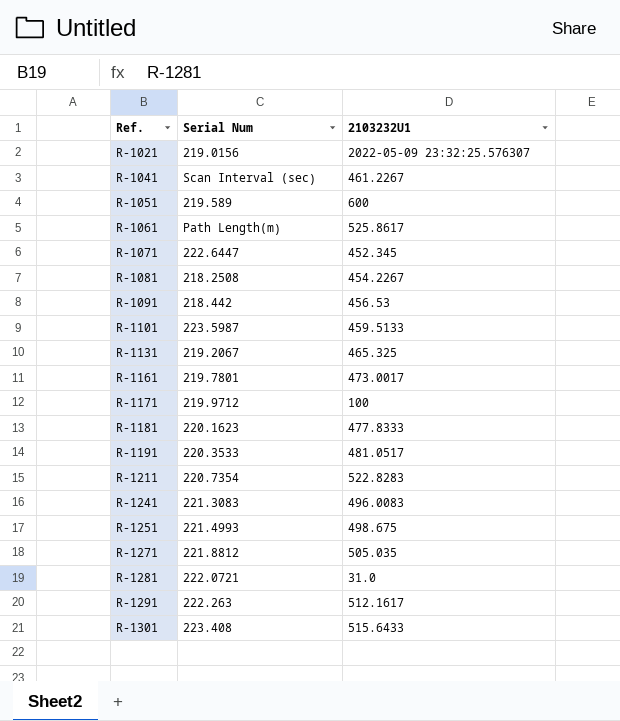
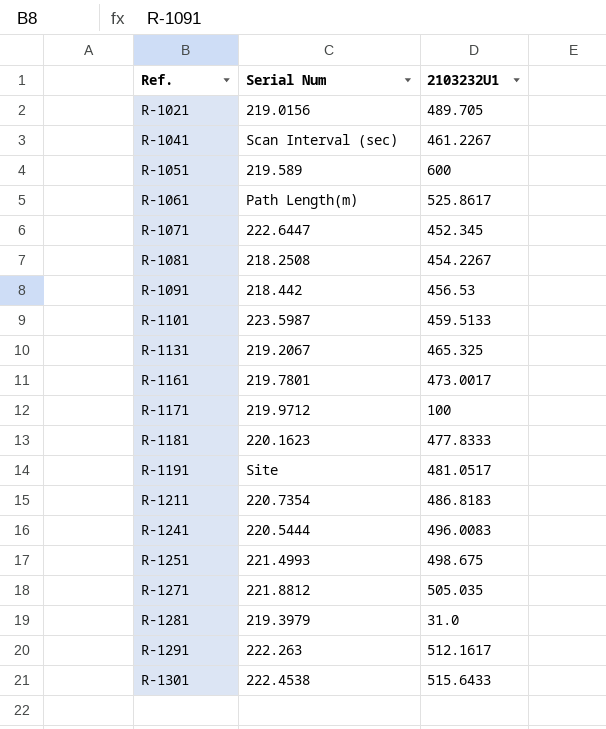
R-1021 | 2103232U1: 2022-05-09 23:32:25.576307 -> 489.705
R-1191 | Serial Num: 220.3533 -> Site
R-1211 | 2103232U1: 522.8283 -> 486.8183
R-1241 | Serial Num: 221.3083 -> 220.5444
R-1281 | Serial Num: 222.0721 -> 219.3979
R-1301 | Serial Num: 223.408 -> 222.4538

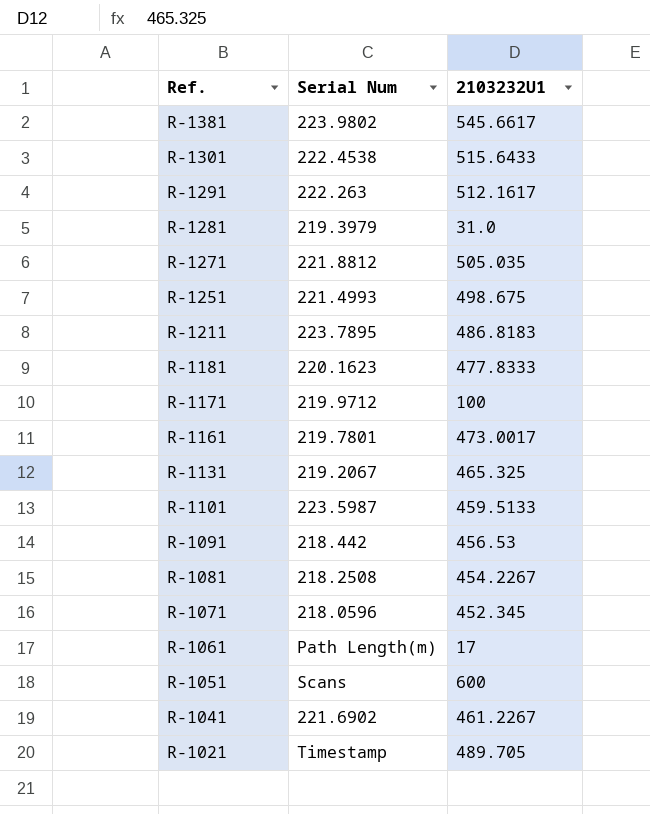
row order: Ref. ascending -> Ref. descending
row R-1191: Site | 481.0517 -> none
row R-1241: 220.5444 | 496.0083 -> none
row R-1381: none -> 223.9802 | 545.6617
R-1211 | Serial Num: 220.7354 -> 223.7895
R-1071 | Serial Num: 222.6447 -> 218.0596
R-1061 | 2103232U1: 525.8617 -> 17
R-1051 | Serial Num: 219.589 -> Scans
R-1041 | Serial Num: Scan Interval (sec) -> 221.6902
R-1021 | Serial Num: 219.0156 -> Timestamp

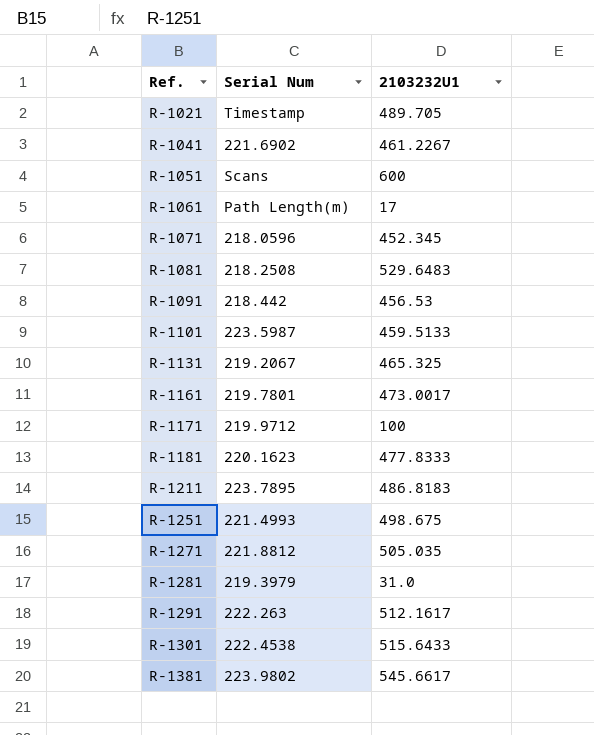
row order: Ref. descending -> Ref. ascending
R-1081 | 2103232U1: 454.2267 -> 529.6483

